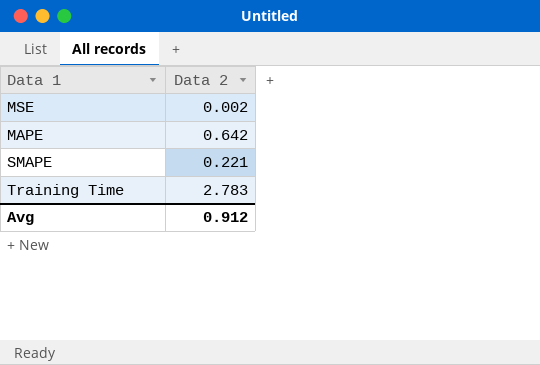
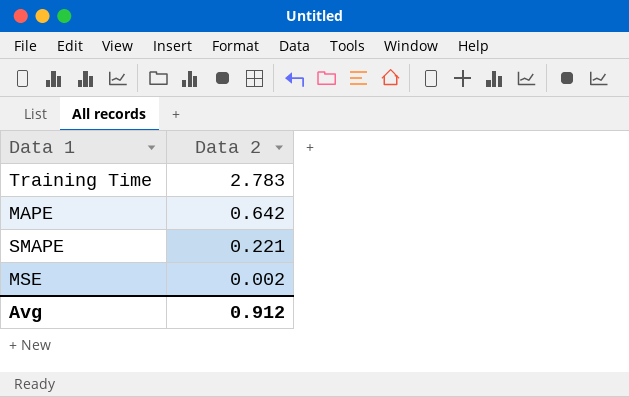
row order: none -> Data 2 descending

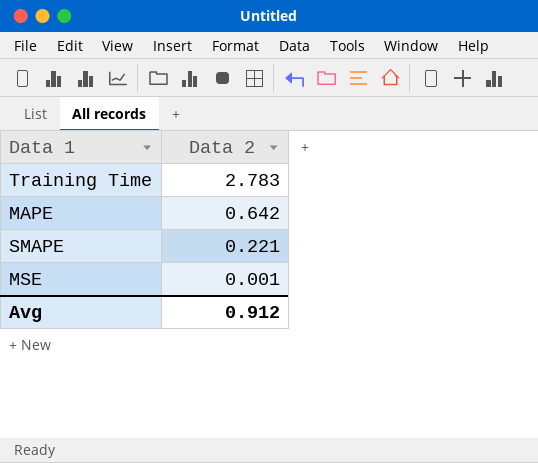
MSE | Data 2: 0.002 -> 0.001

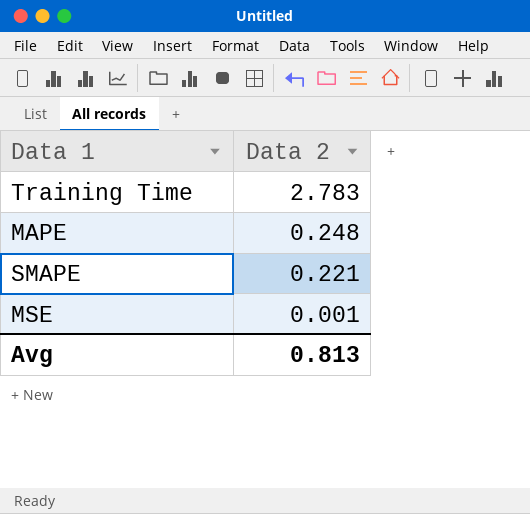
MAPE | Data 2: 0.642 -> 0.248
Avg | Data 2: 0.912 -> 0.813

